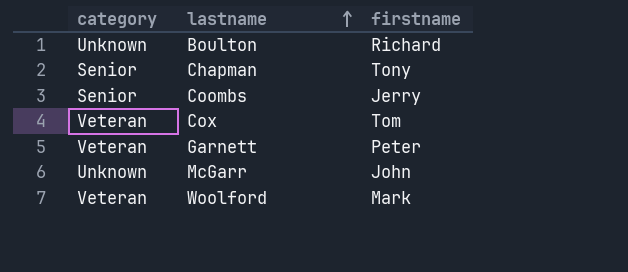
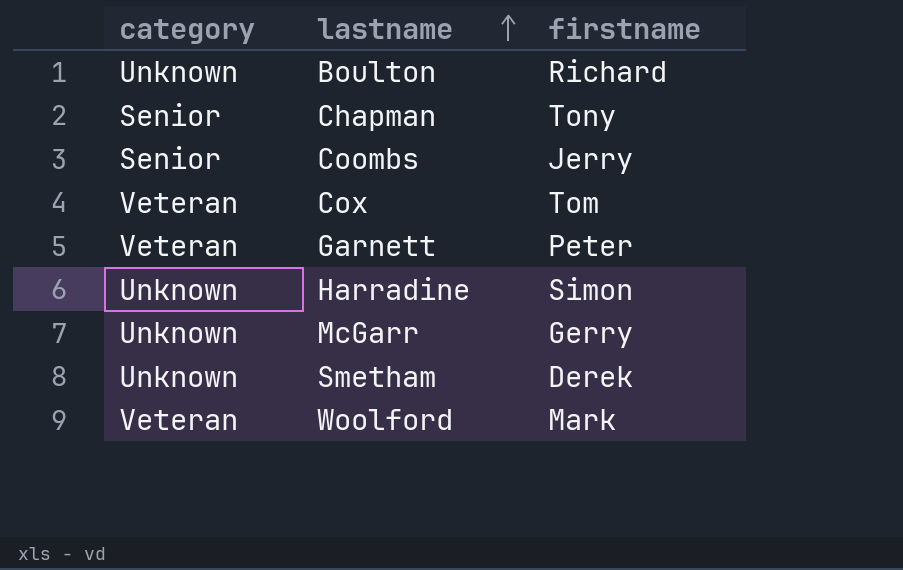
row Harradine: none -> Unknown | Simon
McGarr | firstname: John -> Gerry
row Smetham: none -> Unknown | Derek

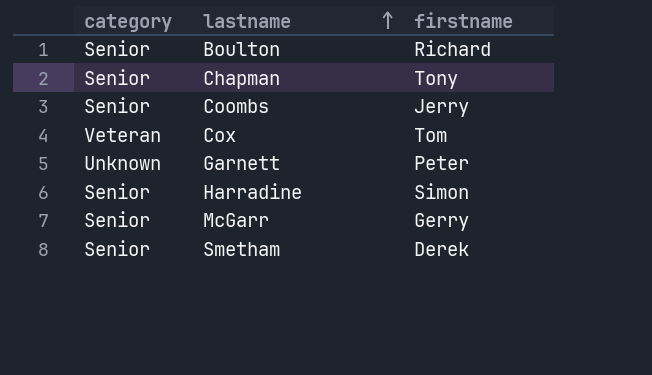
row Woolford: Veteran | Mark -> none
Boulton | category: Unknown -> Senior
Garnett | category: Veteran -> Unknown
Harradine | category: Unknown -> Senior
McGarr | category: Unknown -> Senior
Smetham | category: Unknown -> Senior

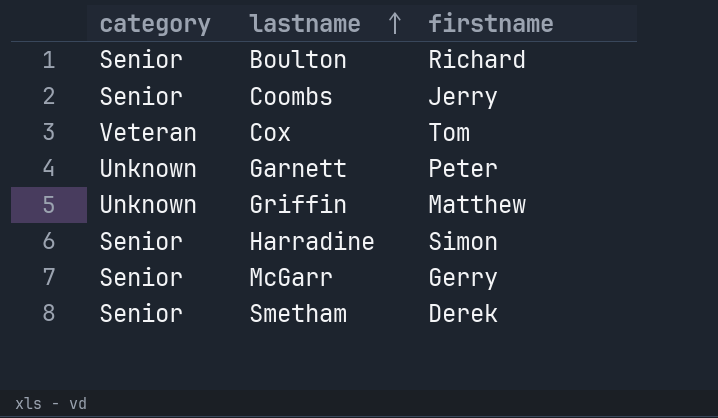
row Chapman: Senior | Tony -> none
row Griffin: none -> Unknown | Matthew

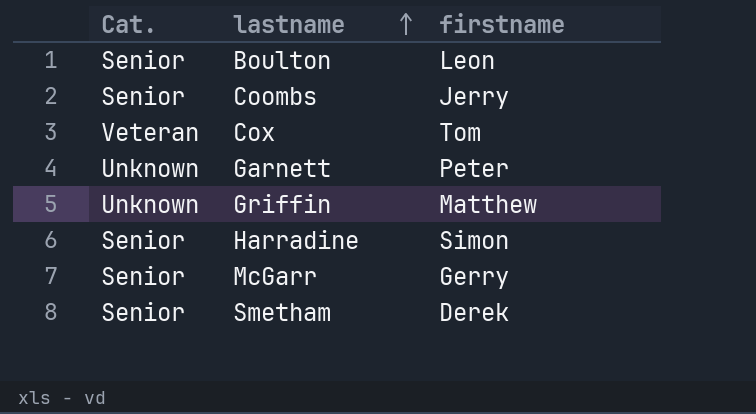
column name: category -> Cat.
Boulton | firstname: Richard -> Leon

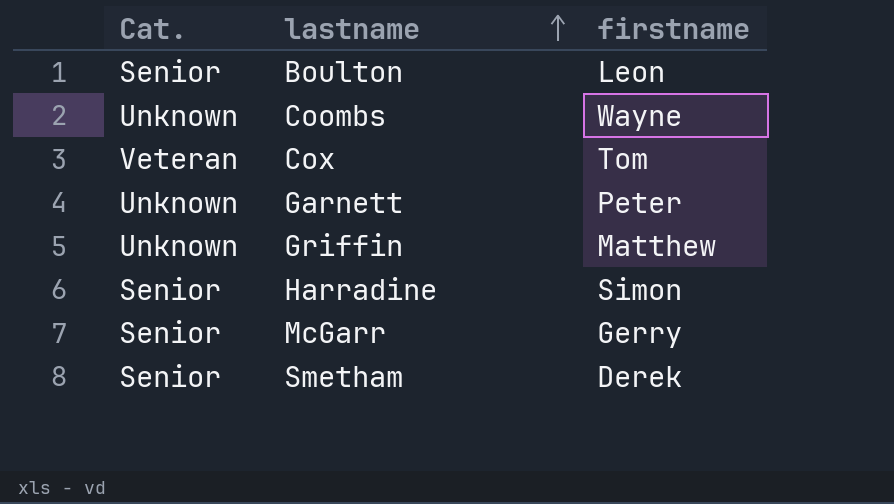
Coombs | Cat.: Senior -> Unknown
Coombs | firstname: Jerry -> Wayne

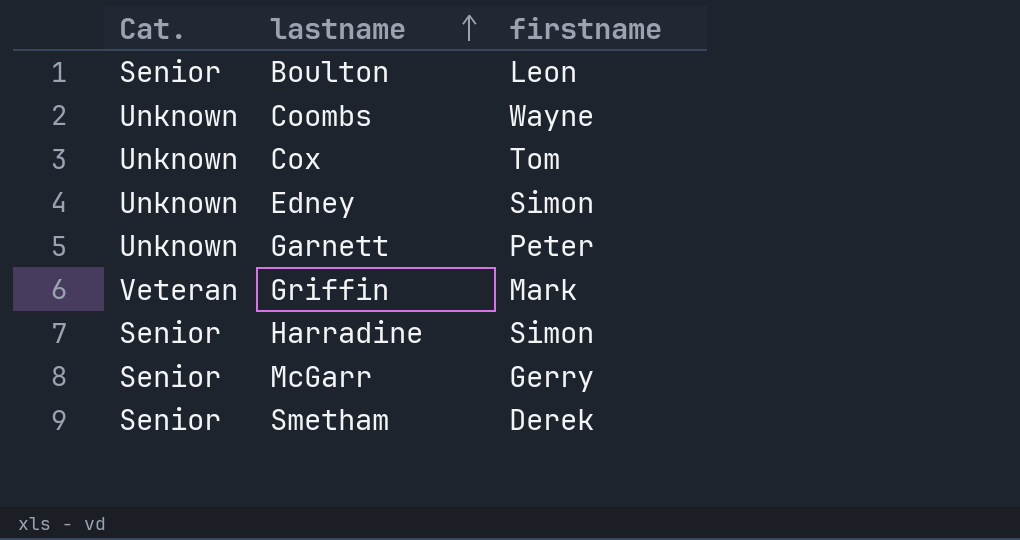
Cox | Cat.: Veteran -> Unknown
row Edney: none -> Unknown | Simon
Griffin | Cat.: Unknown -> Veteran
Griffin | firstname: Matthew -> Mark

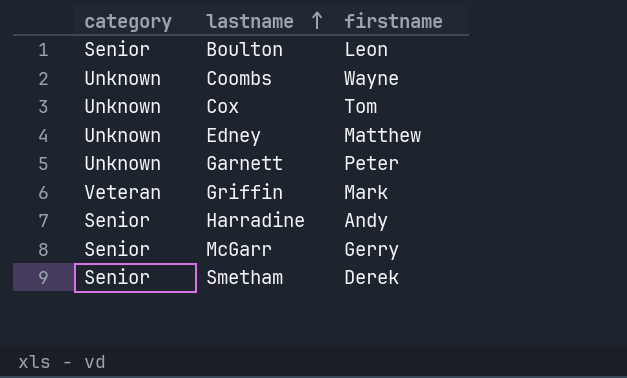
column name: Cat. -> category
Edney | firstname: Simon -> Matthew
Harradine | firstname: Simon -> Andy

